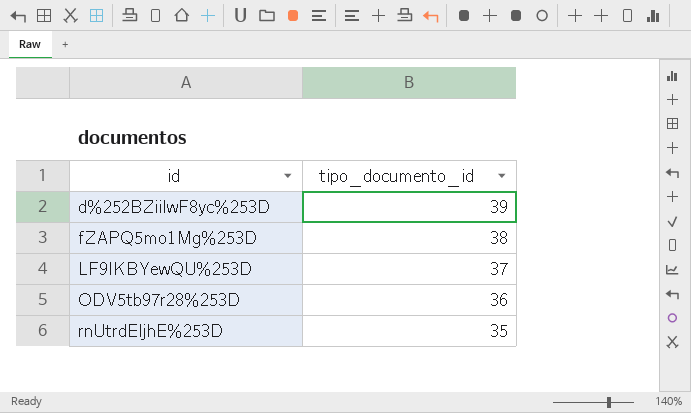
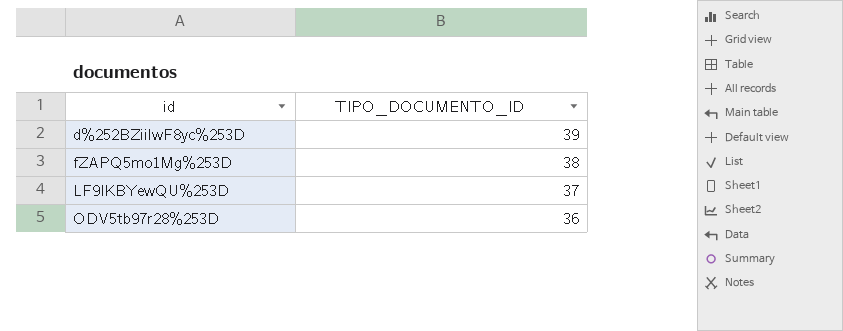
column name: tipo_documento_id -> TIPO_DOCUMENTO_ID
row rnUtrdEljhE%253D: 35 -> none

